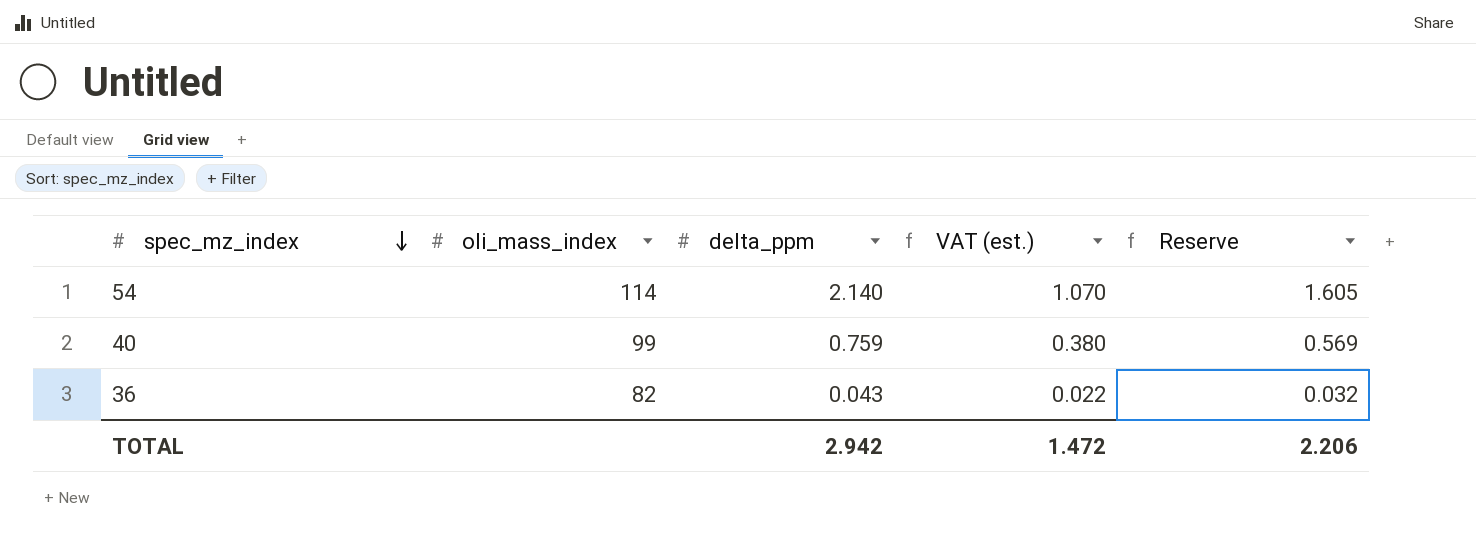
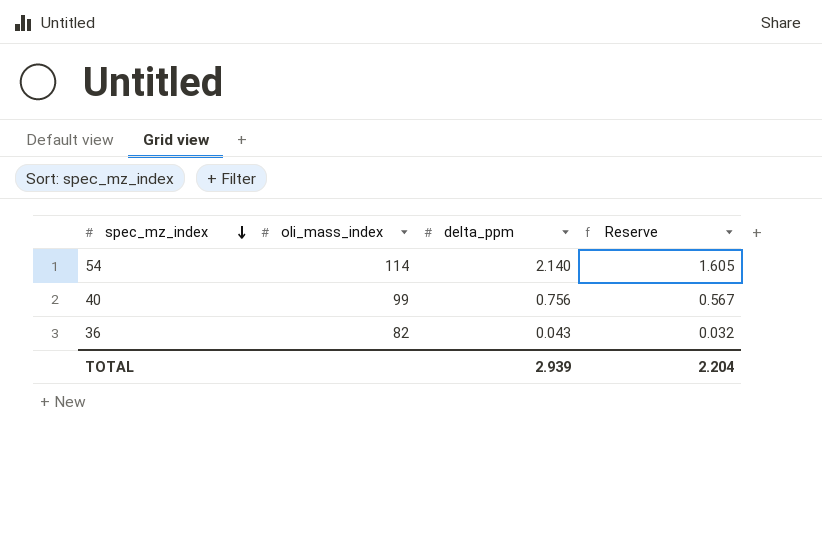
column VAT (est.) | formula: [delta_ppm] * 0.5 -> none
40 | delta_ppm: 0.759 -> 0.756
40 | Reserve: 0.569 -> 0.567
TOTAL | delta_ppm: 2.942 -> 2.939
TOTAL | Reserve: 2.206 -> 2.204

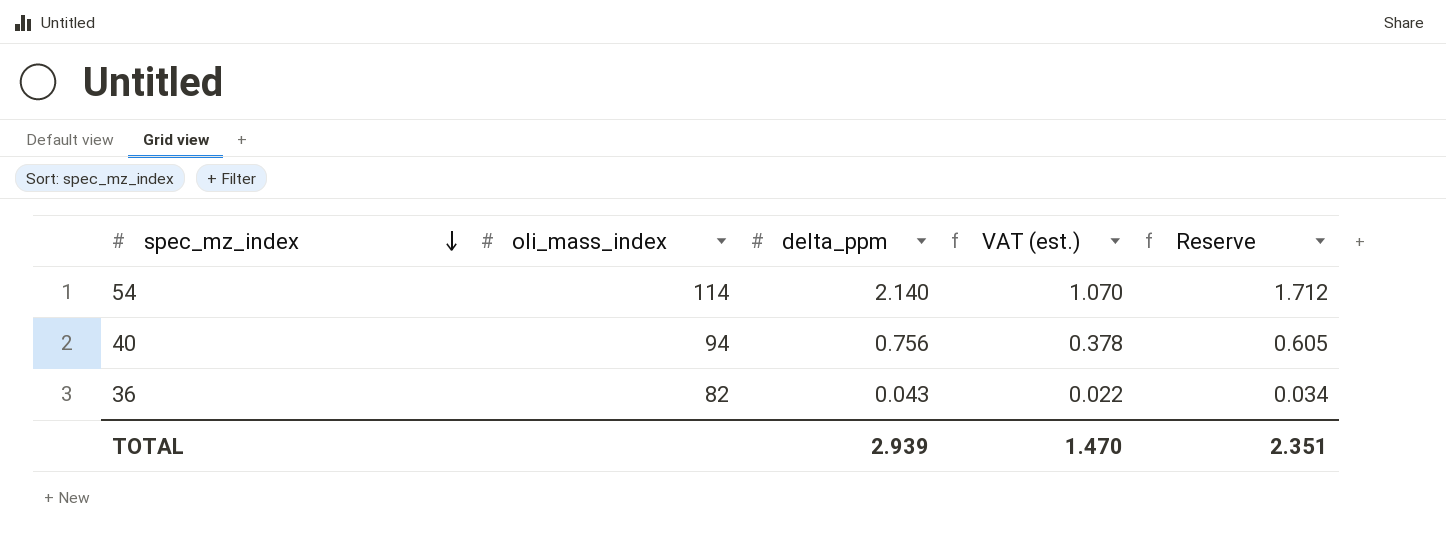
column VAT (est.) | formula: none -> [delta_ppm] * 0.5
column Reserve | formula: [delta_ppm] * 0.75 -> [delta_ppm] * 0.8
40 | oli_mass_index: 99 -> 94
TOTAL | Reserve: 2.204 -> 2.351

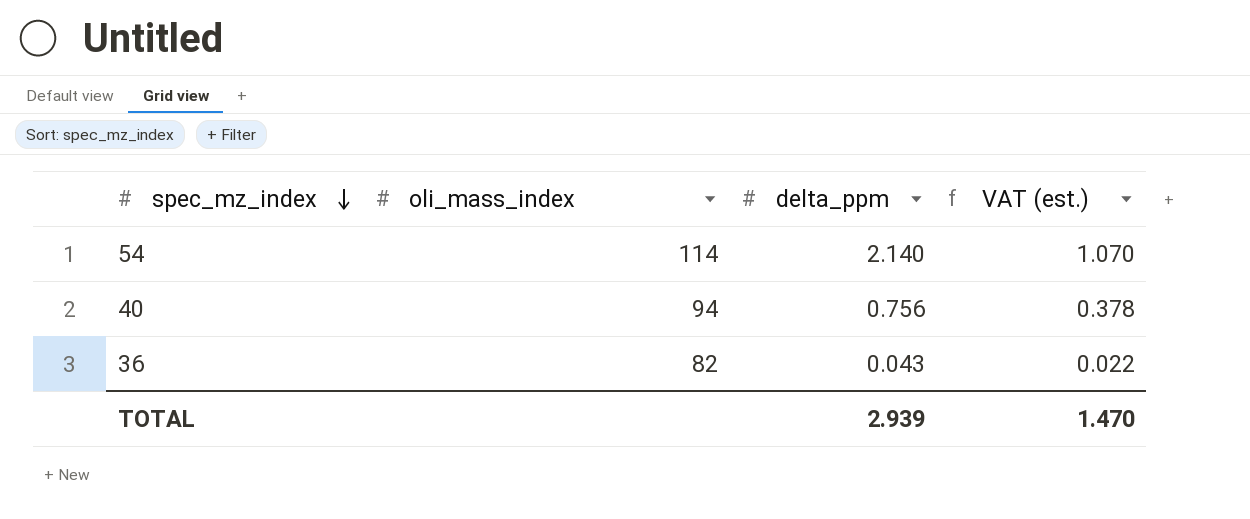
column Reserve | formula: [delta_ppm] * 0.8 -> none

